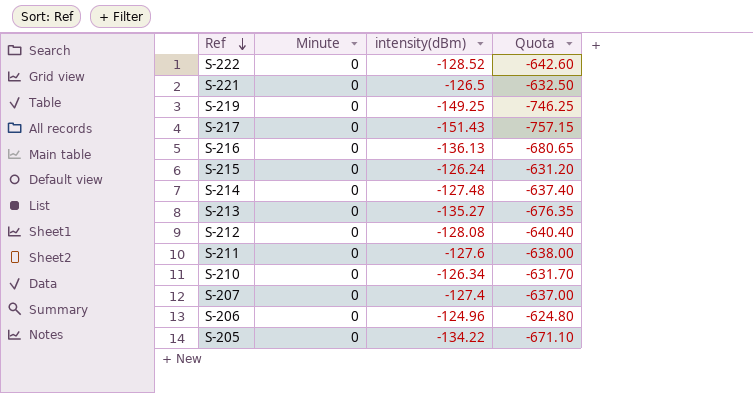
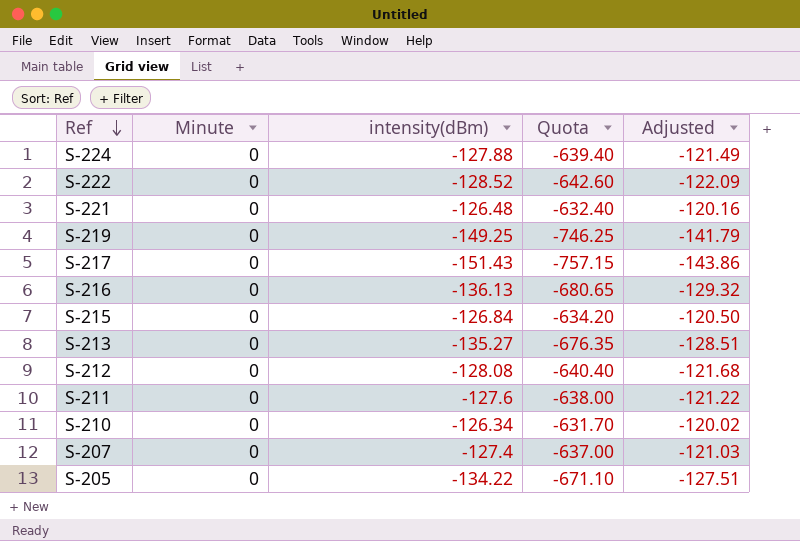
column Adjusted | formula: none -> [intensity(dBm)] * 0.95
row S-214: 0 | -127.48 | -637.40 -> none
row S-206: 0 | -124.96 | -624.80 -> none
row S-224: none -> 0 | -127.88 | -639.40 | -121.49
S-221 | intensity(dBm): -126.5 -> -126.48
S-221 | Quota: -632.50 -> -632.40
S-215 | intensity(dBm): -126.24 -> -126.84
S-215 | Quota: -631.20 -> -634.20

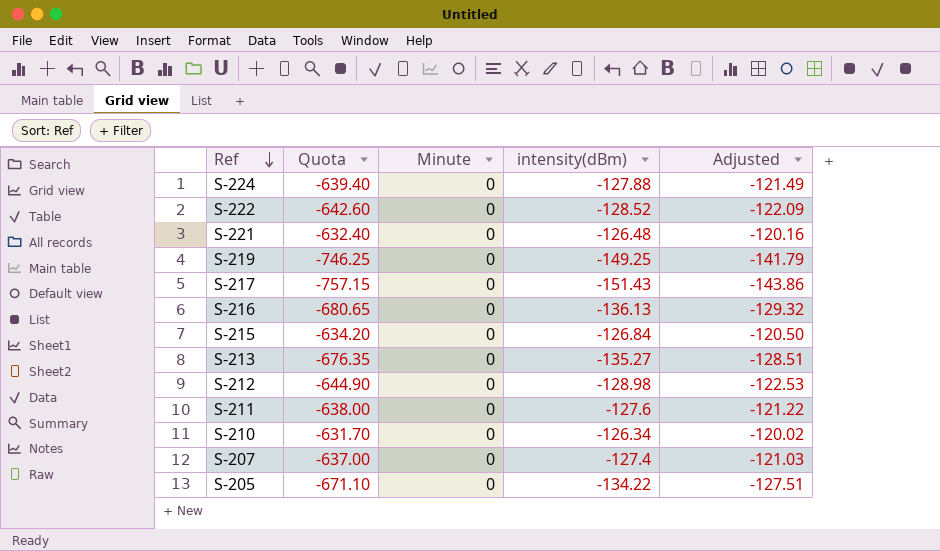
column Quota | position: 4 -> 2
S-212 | Quota: -640.40 -> -644.90
S-212 | intensity(dBm): -128.08 -> -128.98
S-212 | Adjusted: -121.68 -> -122.53

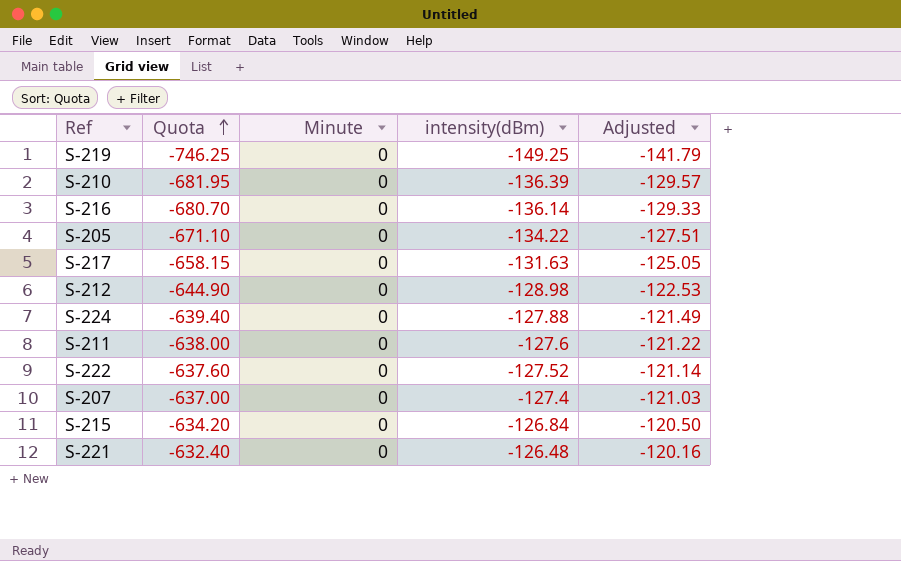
row order: Ref descending -> Quota ascending
row S-213: -676.35 | 0 | -135.27 | -128.51 -> none
S-210 | Quota: -631.70 -> -681.95
S-210 | intensity(dBm): -126.34 -> -136.39
S-210 | Adjusted: -120.02 -> -129.57
S-216 | Quota: -680.65 -> -680.70
S-216 | intensity(dBm): -136.13 -> -136.14
S-216 | Adjusted: -129.32 -> -129.33
S-217 | Quota: -757.15 -> -658.15
S-217 | intensity(dBm): -151.43 -> -131.63
S-217 | Adjusted: -143.86 -> -125.05
S-222 | Quota: -642.60 -> -637.60
S-222 | intensity(dBm): -128.52 -> -127.52
S-222 | Adjusted: -122.09 -> -121.14

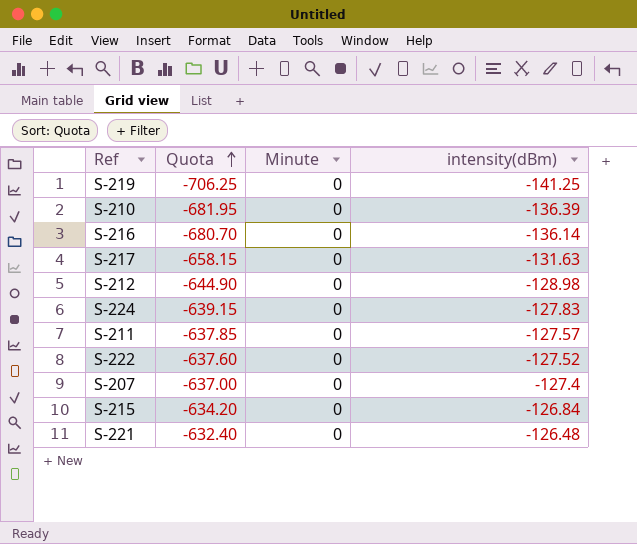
column Adjusted | formula: [intensity(dBm)] * 0.95 -> none
row S-205: -671.10 | 0 | -134.22 | -127.51 -> none
S-219 | Quota: -746.25 -> -706.25
S-219 | intensity(dBm): -149.25 -> -141.25
S-224 | Quota: -639.40 -> -639.15
S-224 | intensity(dBm): -127.88 -> -127.83
S-211 | Quota: -638.00 -> -637.85
S-211 | intensity(dBm): -127.6 -> -127.57

